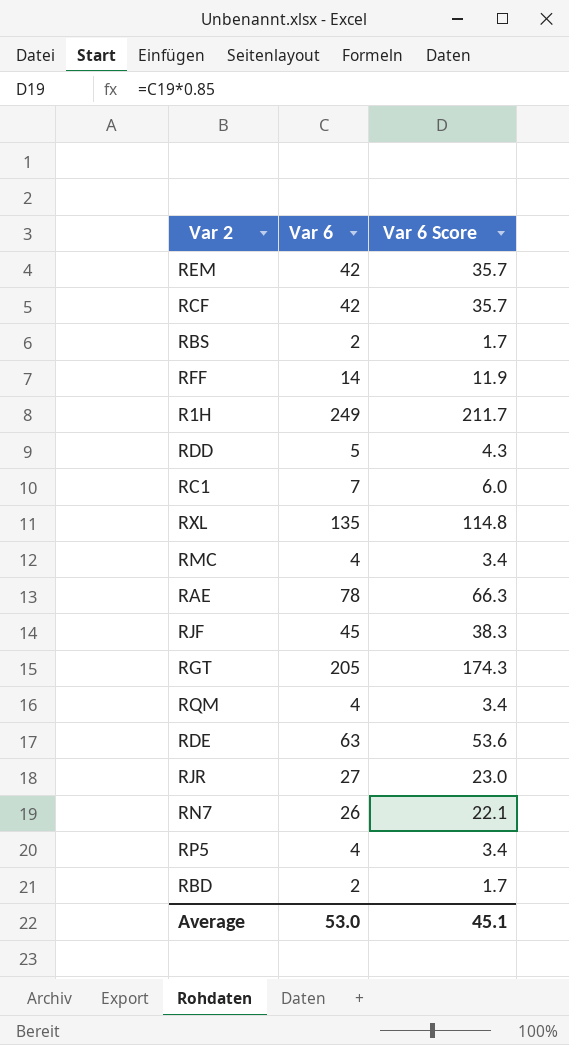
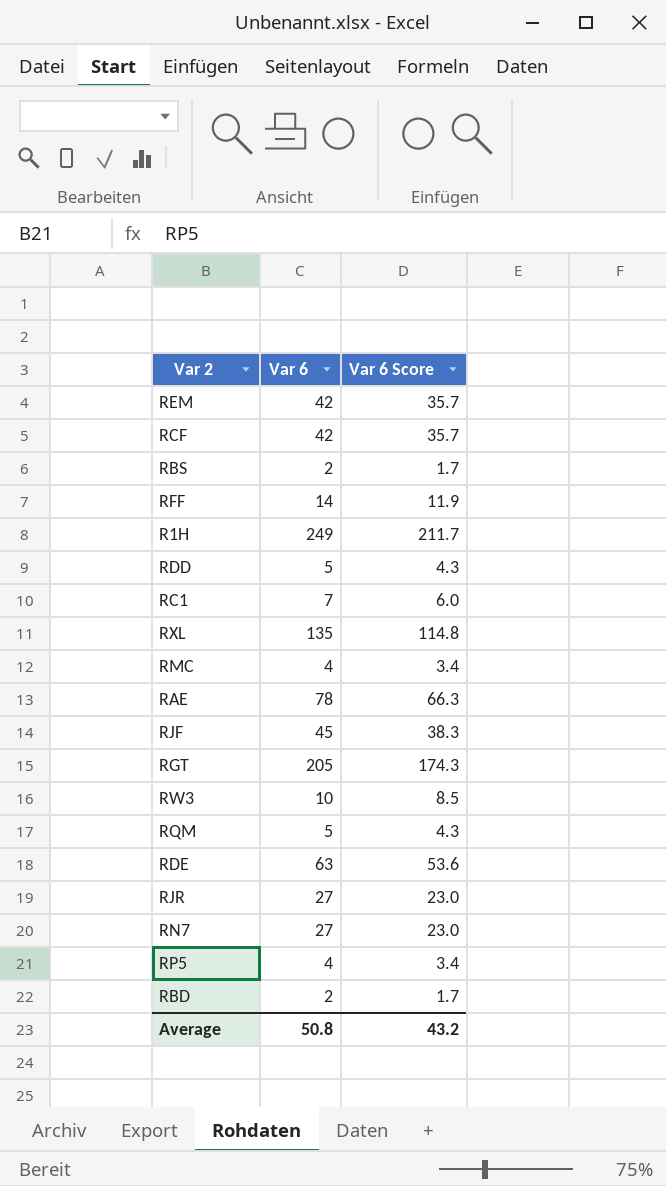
row RW3: none -> 10 | 8.5
RQM | Var 6: 4 -> 5
RQM | Var 6 Score: 3.4 -> 4.3
RN7 | Var 6: 26 -> 27
RN7 | Var 6 Score: 22.1 -> 23.0
Average | Var 6: 53.0 -> 50.8
Average | Var 6 Score: 45.1 -> 43.2

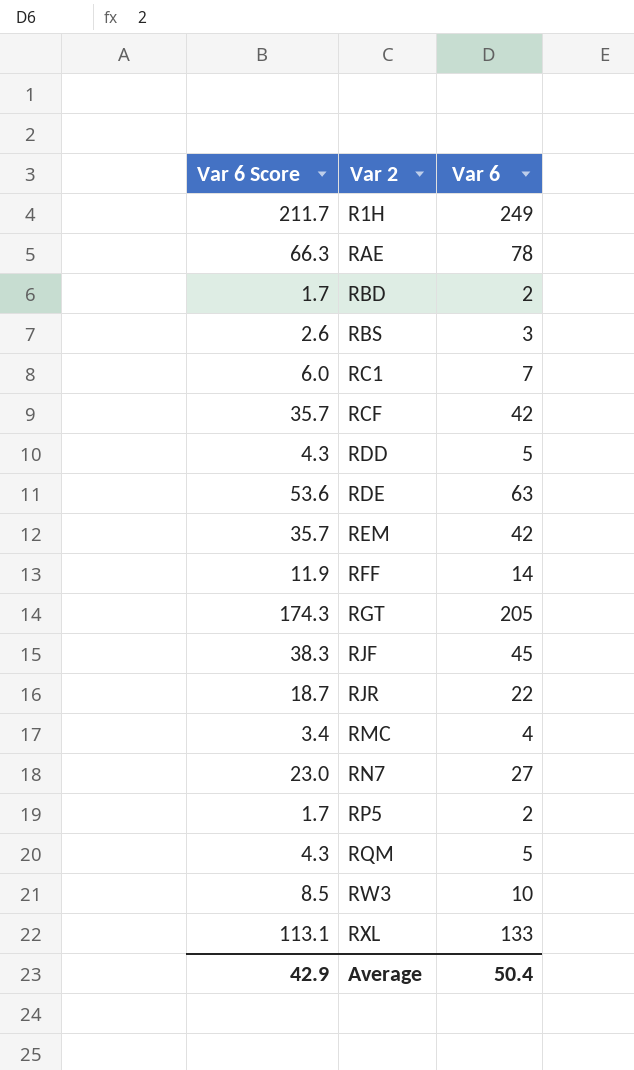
row order: none -> Var 2 ascending
column Var 6 Score | position: 3 -> 1
RBS | Var 6 Score: 1.7 -> 2.6
RBS | Var 6: 2 -> 3
RJR | Var 6 Score: 23.0 -> 18.7
RJR | Var 6: 27 -> 22
RP5 | Var 6 Score: 3.4 -> 1.7
RP5 | Var 6: 4 -> 2
RXL | Var 6 Score: 114.8 -> 113.1
RXL | Var 6: 135 -> 133
Average | Var 6 Score: 43.2 -> 42.9
Average | Var 6: 50.8 -> 50.4

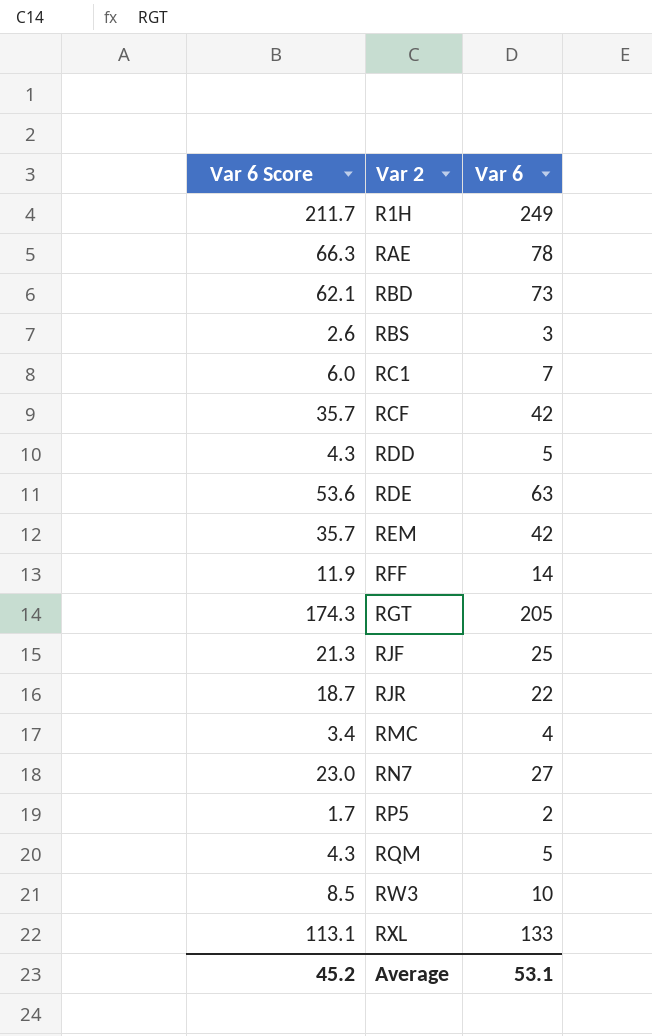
RBD | Var 6 Score: 1.7 -> 62.1
RBD | Var 6: 2 -> 73
RJF | Var 6 Score: 38.3 -> 21.3
RJF | Var 6: 45 -> 25
Average | Var 6 Score: 42.9 -> 45.2
Average | Var 6: 50.4 -> 53.1

